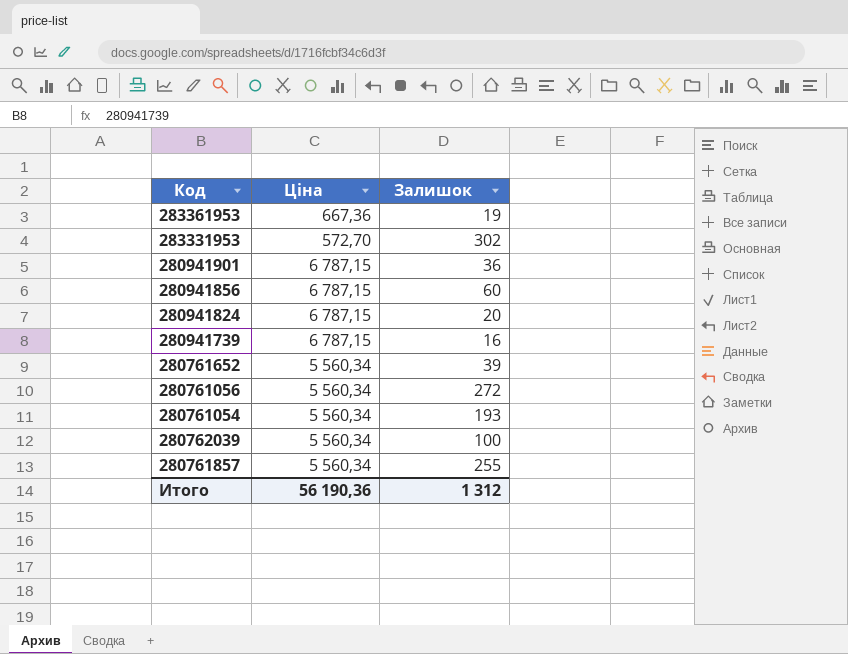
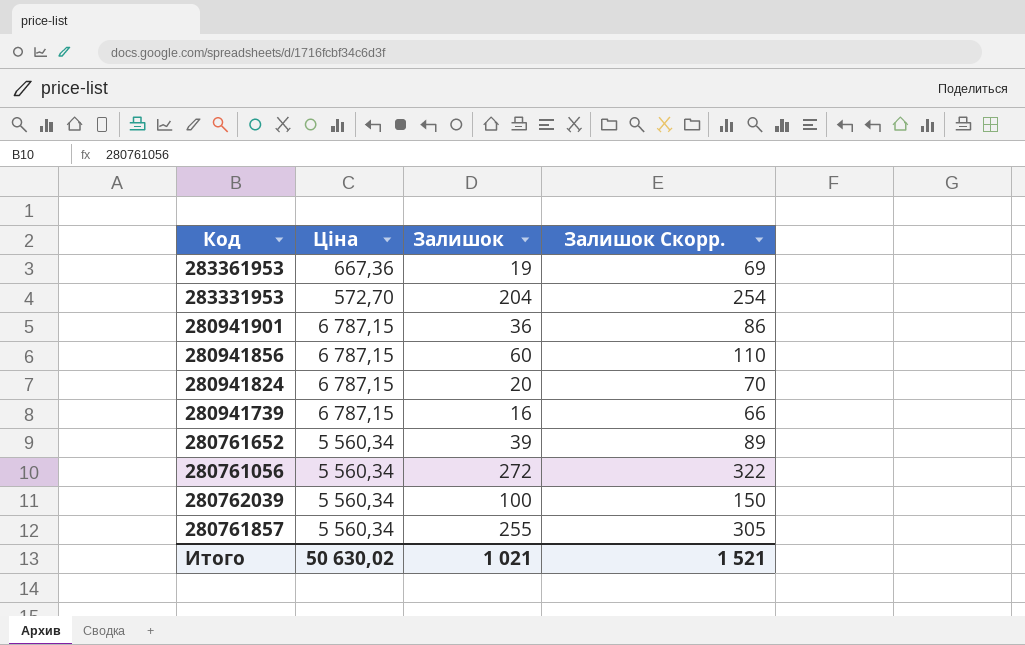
column Залишок Скорр. | formula: none -> [Залишок] + 50
row 280761054: 5 560,34 | 193 -> none
283331953 | Залишок: 302 -> 204
Итого | Ціна: 56 190,36 -> 50 630,02
Итого | Залишок: 1 312 -> 1 021

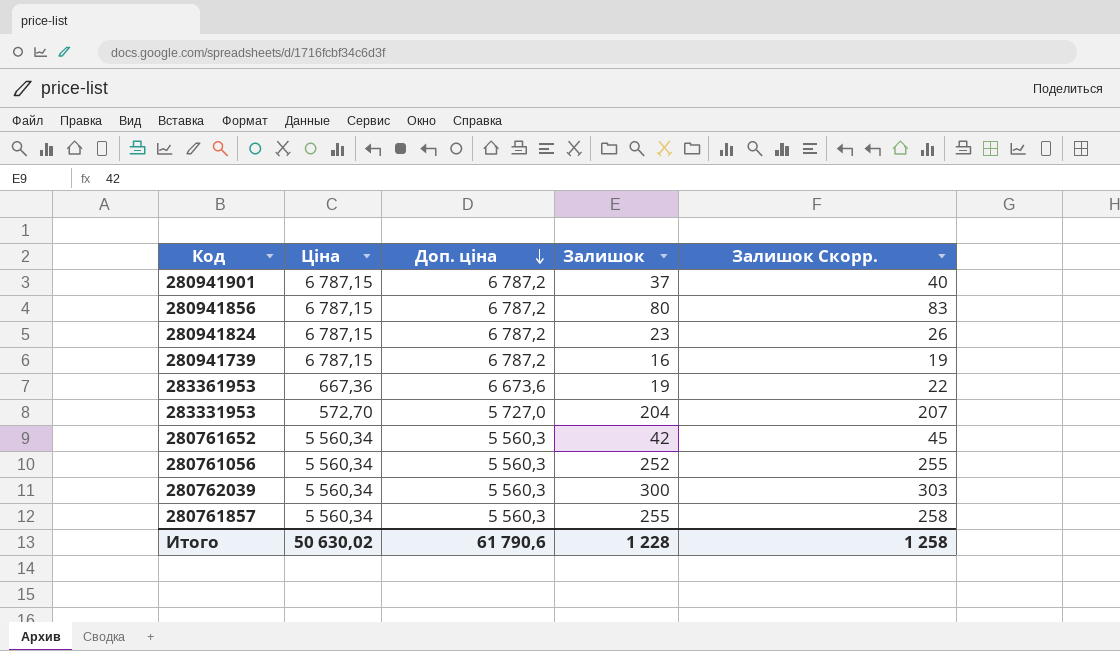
row order: none -> Доп. ціна descending
column Доп. ціна | position: none -> 3
column Залишок Скорр. | formula: [Залишок] + 50 -> [Залишок] + 3
280941901 | Залишок: 36 -> 37
280941856 | Залишок: 60 -> 80
280941824 | Залишок: 20 -> 23
280761652 | Залишок: 39 -> 42
280761056 | Залишок: 272 -> 252
280762039 | Залишок: 100 -> 300
Итого | Залишок: 1 021 -> 1 228
Итого | Залишок Скорр.: 1 521 -> 1 258

